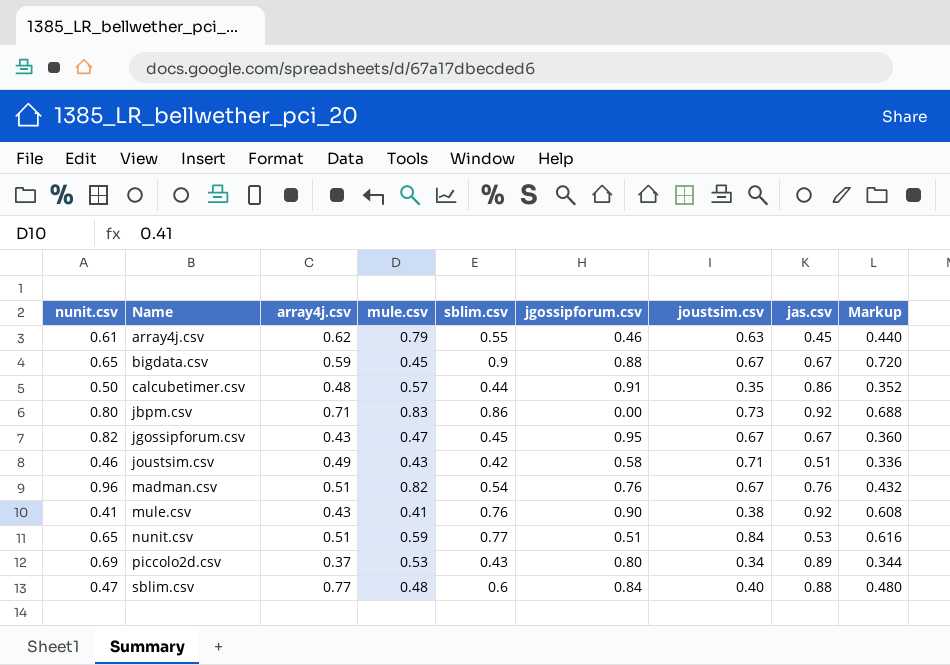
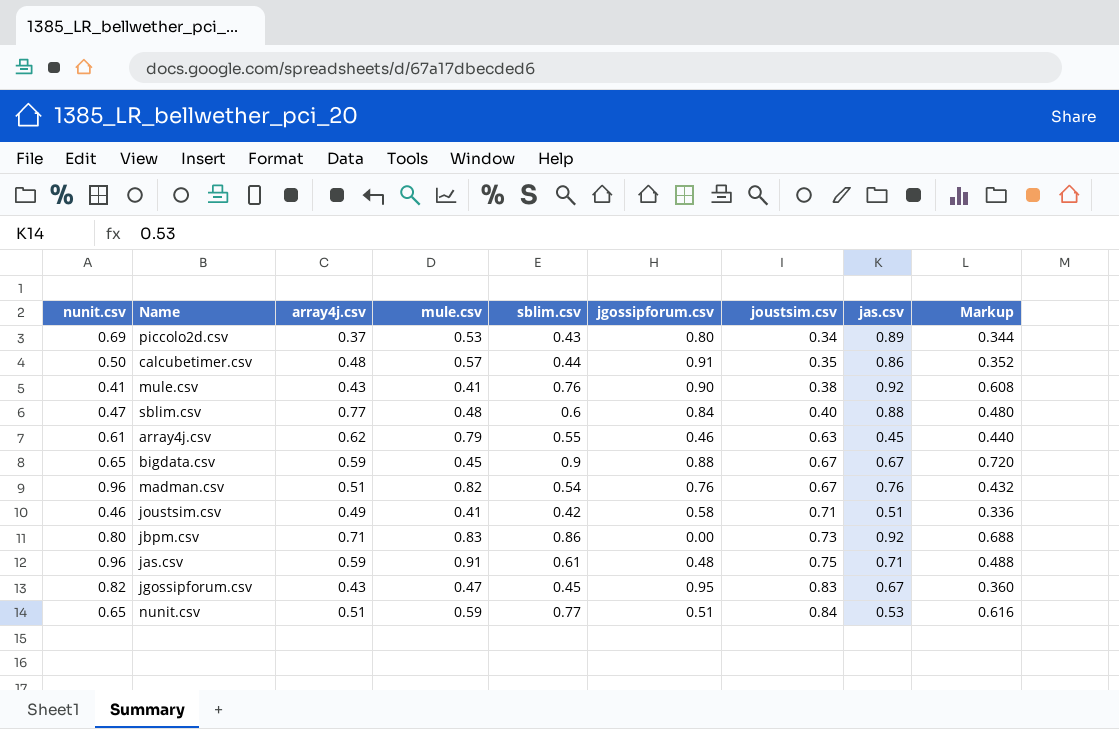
row order: Name ascending -> joustsim.csv ascending
joustsim.csv | mule.csv: 0.43 -> 0.41
row jas.csv: none -> 0.96 | 0.59 | 0.91 | 0.61 | 0.48 | 0.75 | 0.71 | 0.488
jgossipforum.csv | joustsim.csv: 0.67 -> 0.83

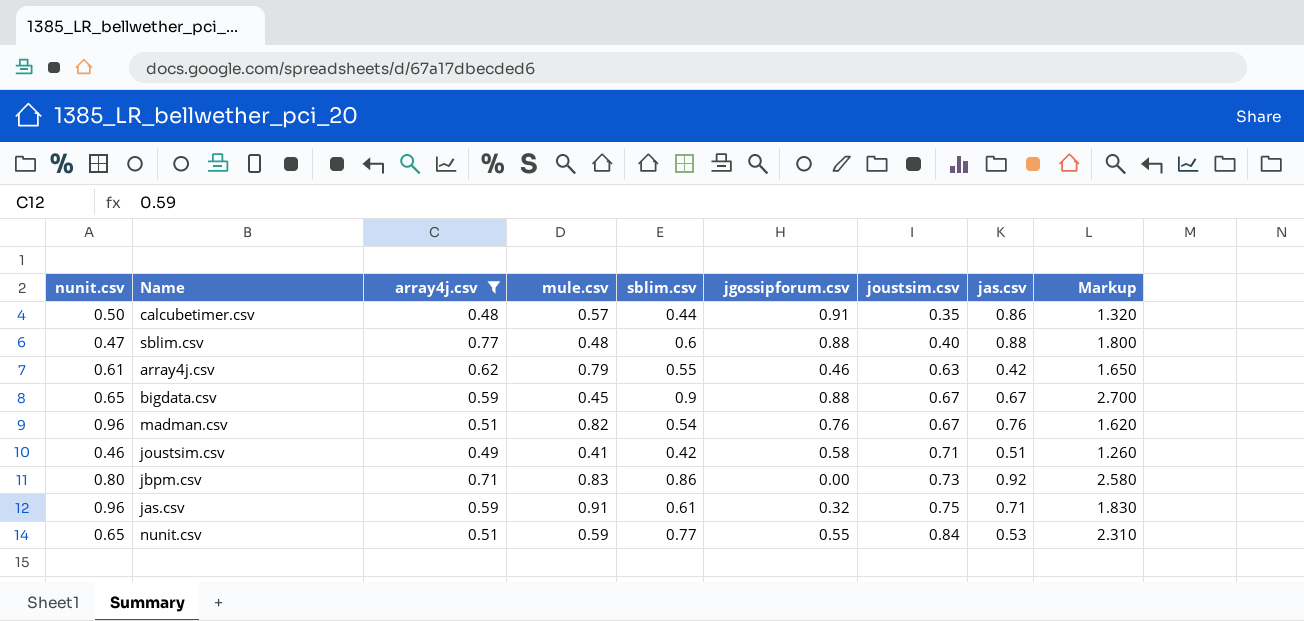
filter: none -> array4j.csv >= 0.48
column Markup | formula: [sblim.csv] * 0.8 -> [sblim.csv] * 3
sblim.csv | jgossipforum.csv: 0.84 -> 0.88
array4j.csv | jas.csv: 0.45 -> 0.42
jas.csv | jgossipforum.csv: 0.48 -> 0.32
nunit.csv | jgossipforum.csv: 0.51 -> 0.55

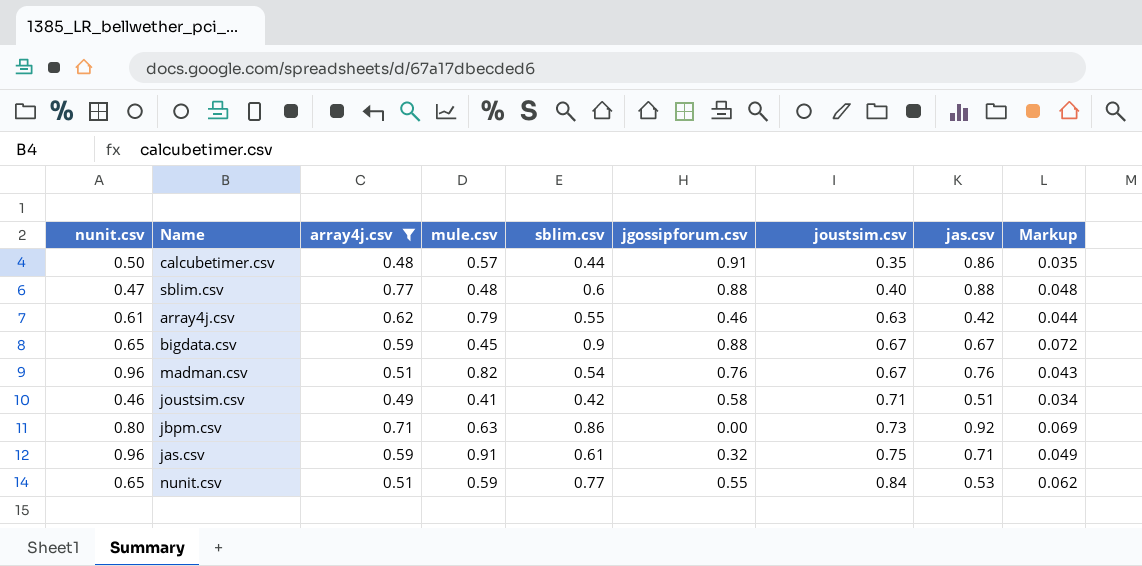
column Markup | formula: [sblim.csv] * 3 -> [sblim.csv] * 0.08
jbpm.csv | mule.csv: 0.83 -> 0.63

